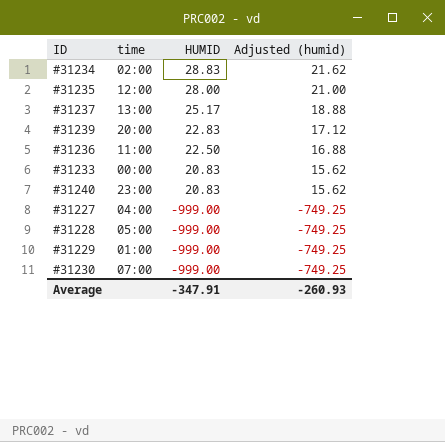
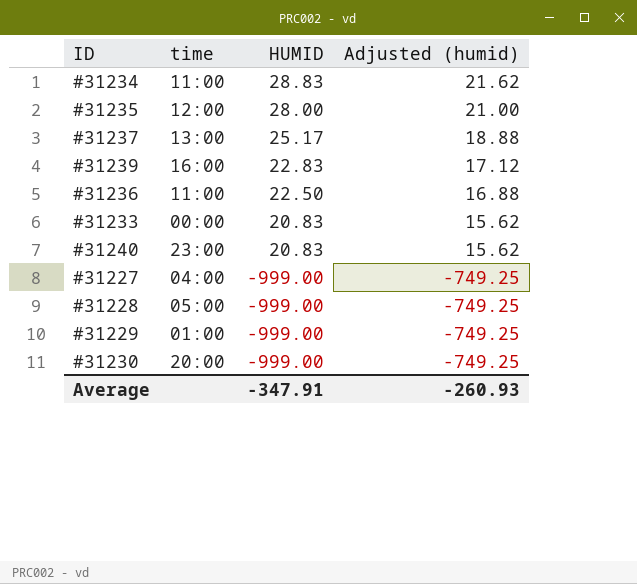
#31234 | time: 02:00 -> 11:00
#31239 | time: 20:00 -> 16:00
#31230 | time: 07:00 -> 20:00

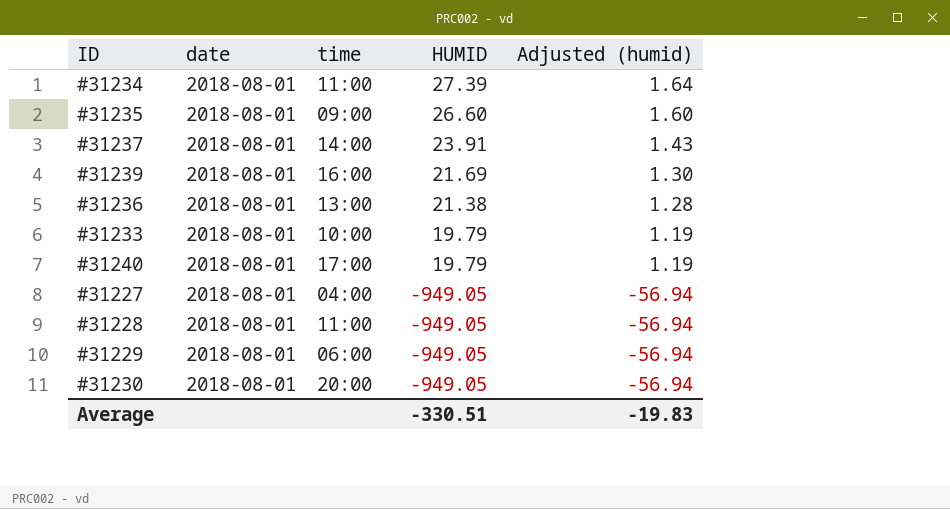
column date | position: none -> 2
column Adjusted (humid) | formula: [HUMID] * 0.75 -> [HUMID] * 0.06
#31234 | HUMID: 28.83 -> 27.39
#31235 | time: 12:00 -> 09:00
#31235 | HUMID: 28.00 -> 26.60
#31237 | time: 13:00 -> 14:00
#31237 | HUMID: 25.17 -> 23.91
#31239 | HUMID: 22.83 -> 21.69
#31236 | time: 11:00 -> 13:00
#31236 | HUMID: 22.50 -> 21.38
#31233 | time: 00:00 -> 10:00
#31233 | HUMID: 20.83 -> 19.79
#31240 | time: 23:00 -> 17:00
#31240 | HUMID: 20.83 -> 19.79
#31227 | HUMID: -999.00 -> -949.05
#31228 | time: 05:00 -> 11:00
#31228 | HUMID: -999.00 -> -949.05
#31229 | time: 01:00 -> 06:00
#31229 | HUMID: -999.00 -> -949.05
#31230 | HUMID: -999.00 -> -949.05
Average | HUMID: -347.91 -> -330.51
Average | Adjusted (humid): -260.93 -> -19.83

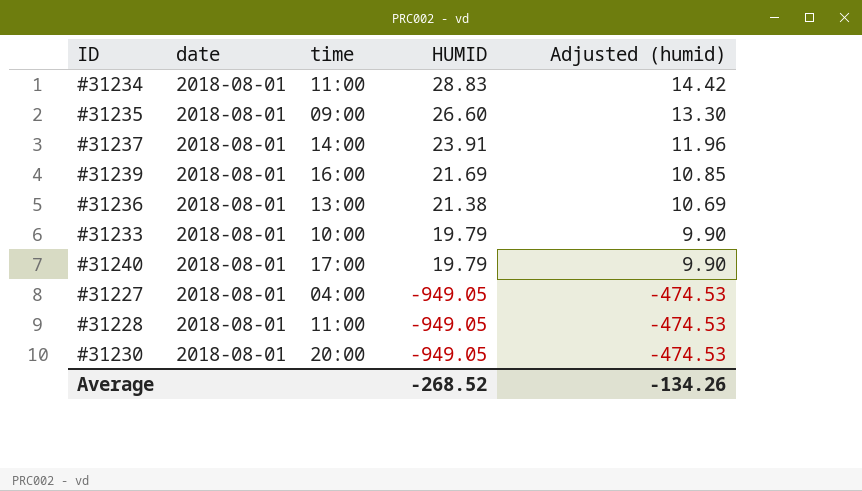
column Adjusted (humid) | formula: [HUMID] * 0.06 -> [HUMID] * 0.5
row #31229: 2018-08-01 | 06:00 | -949.05 | -56.94 -> none
#31234 | HUMID: 27.39 -> 28.83
Average | HUMID: -330.51 -> -268.52
Average | Adjusted (humid): -19.83 -> -134.26

